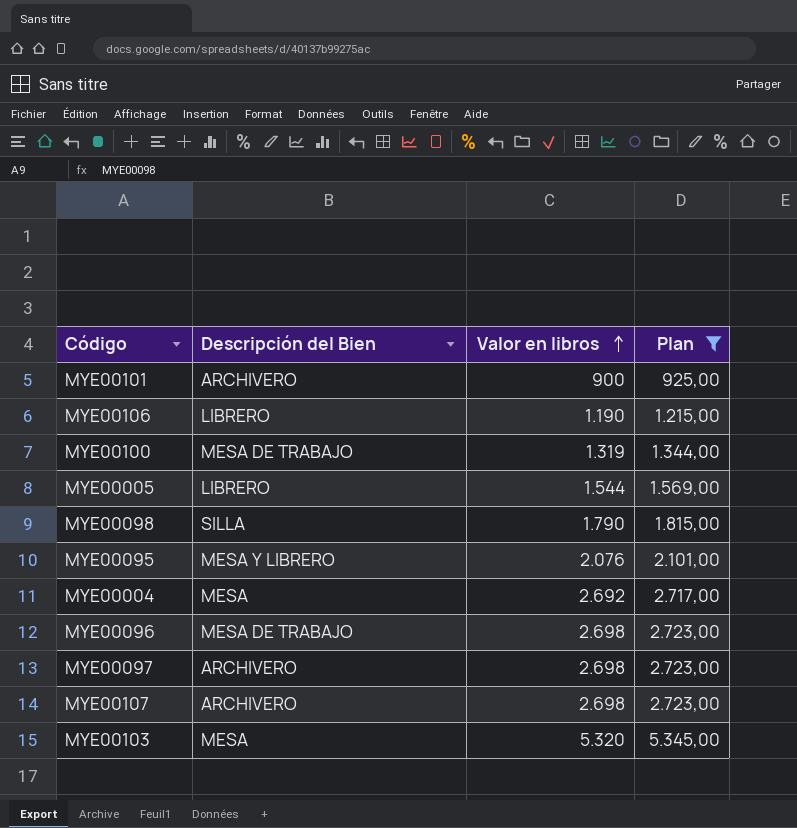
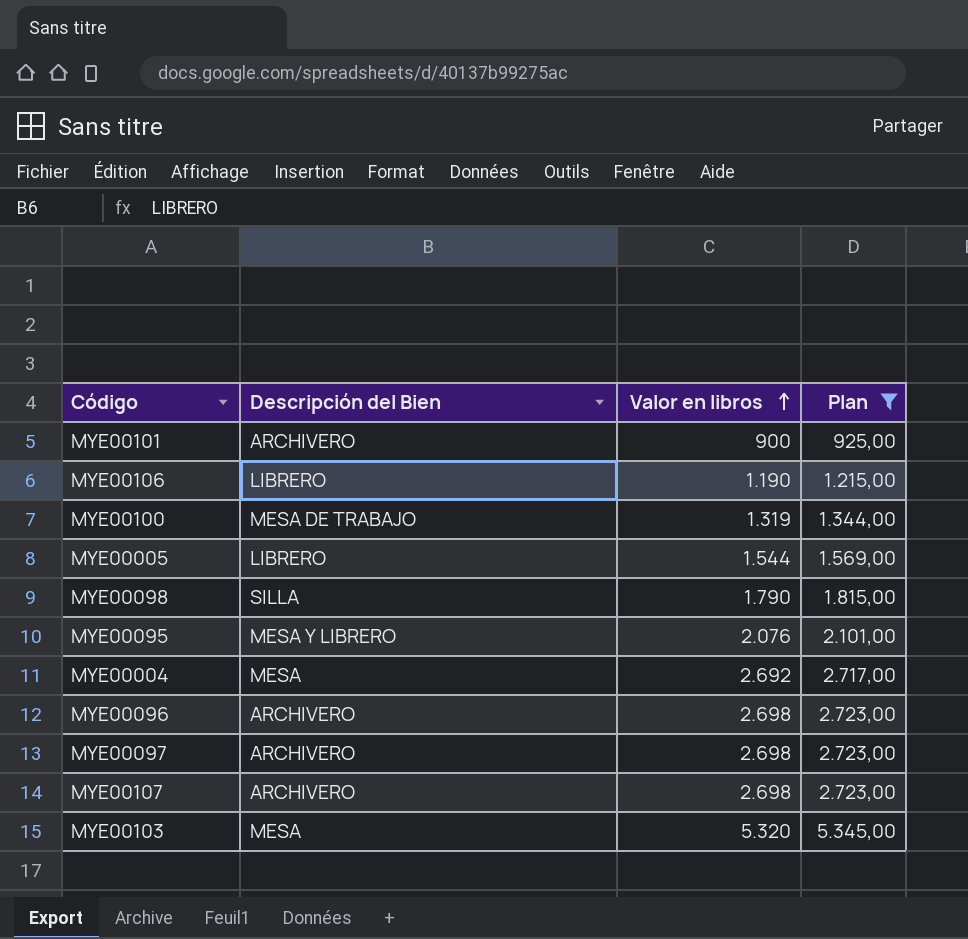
MYE00096 | Descripción del Bien: MESA DE TRABAJO -> ARCHIVERO

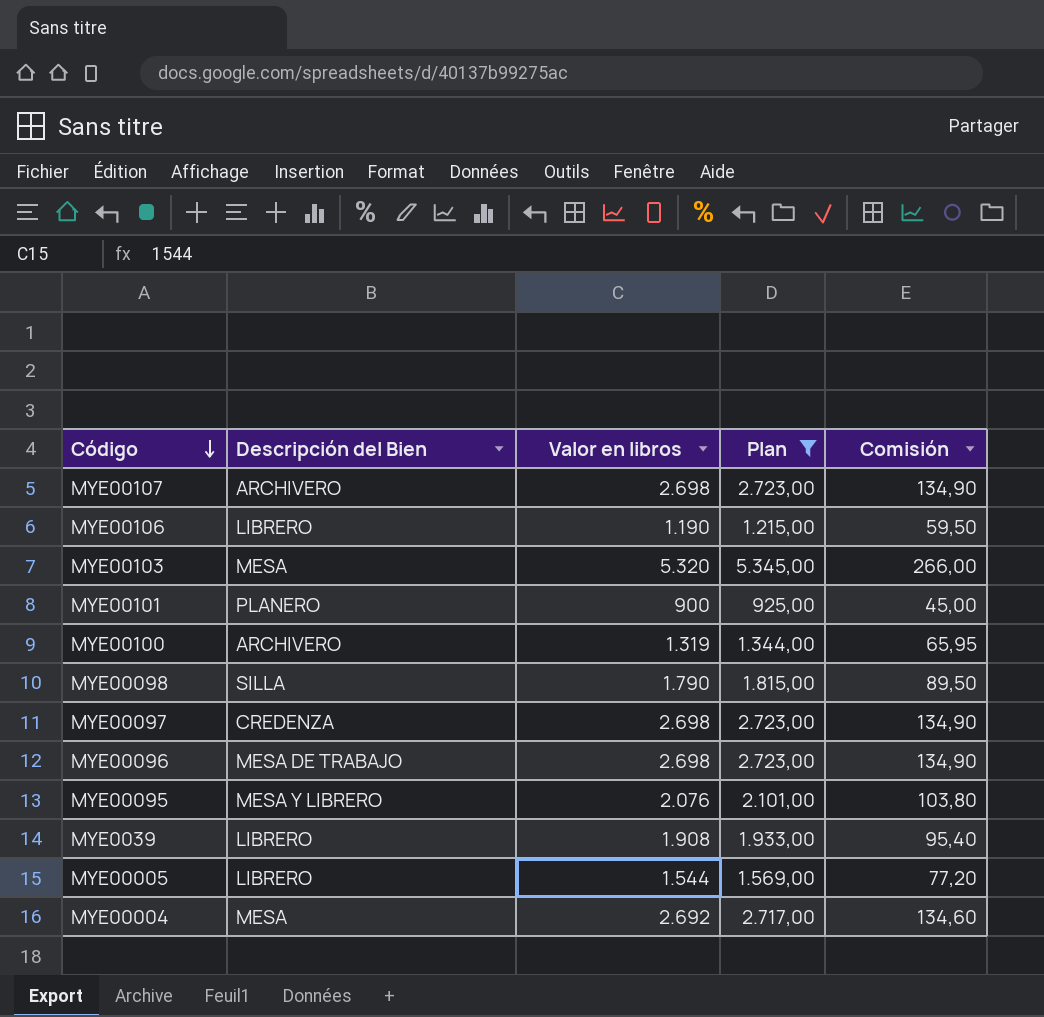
row order: Valor en libros ascending -> Código descending
column Comisión | formula: none -> [Valor en libros] * 0,05
MYE00101 | Descripción del Bien: ARCHIVERO -> PLANERO
MYE00100 | Descripción del Bien: MESA DE TRABAJO -> ARCHIVERO
MYE00097 | Descripción del Bien: ARCHIVERO -> CREDENZA
MYE00096 | Descripción del Bien: ARCHIVERO -> MESA DE TRABAJO
row MYE0039: none -> LIBRERO | 1.908 | 1.933,00 | 95,40

